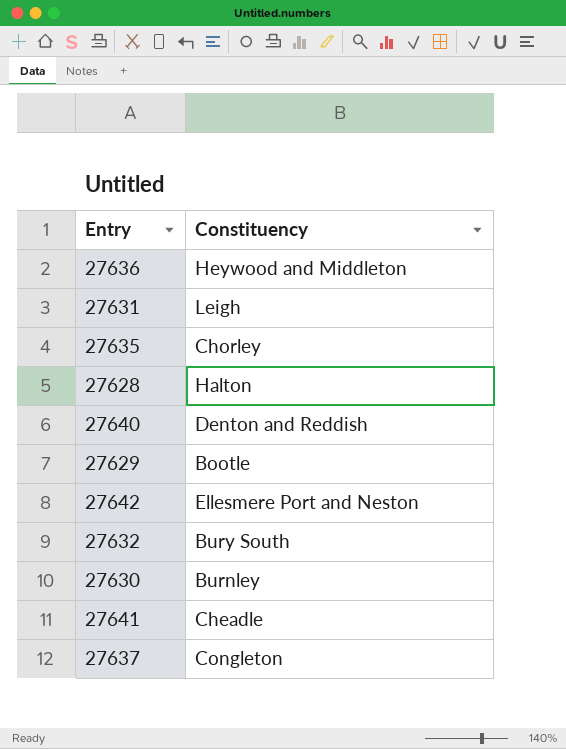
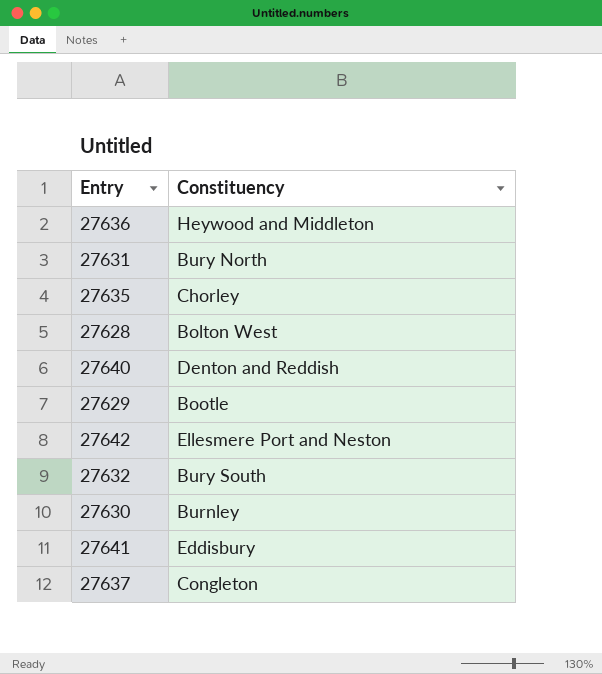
27631 | Constituency: Leigh -> Bury North
27628 | Constituency: Halton -> Bolton West
27641 | Constituency: Cheadle -> Eddisbury

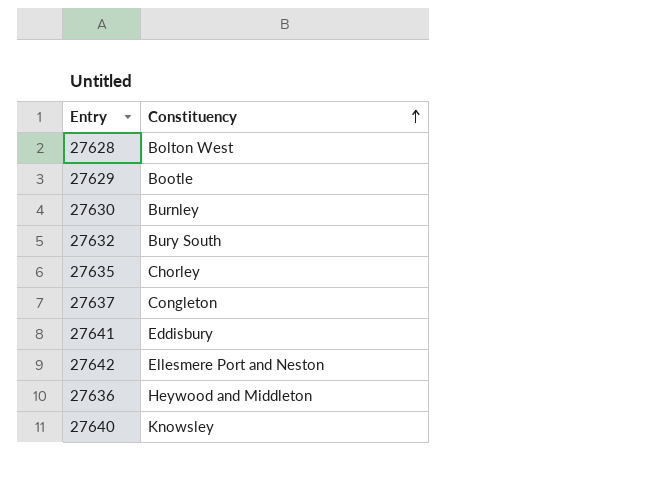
row order: none -> Constituency ascending
row 27631: Bury North -> none
27640 | Constituency: Denton and Reddish -> Knowsley

